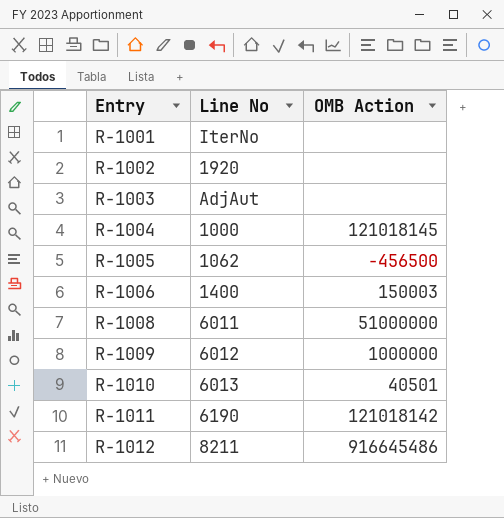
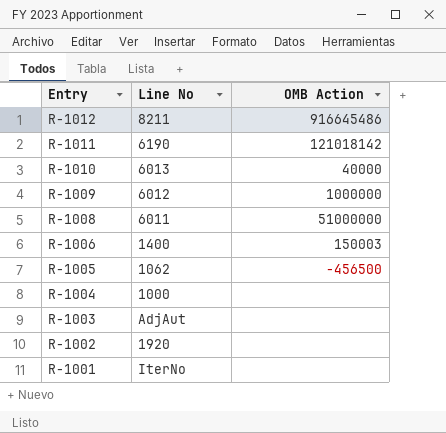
row order: Entry ascending -> Entry descending
R-1010 | OMB Action: 40501 -> 40000
R-1004 | OMB Action: 121018145 -> none

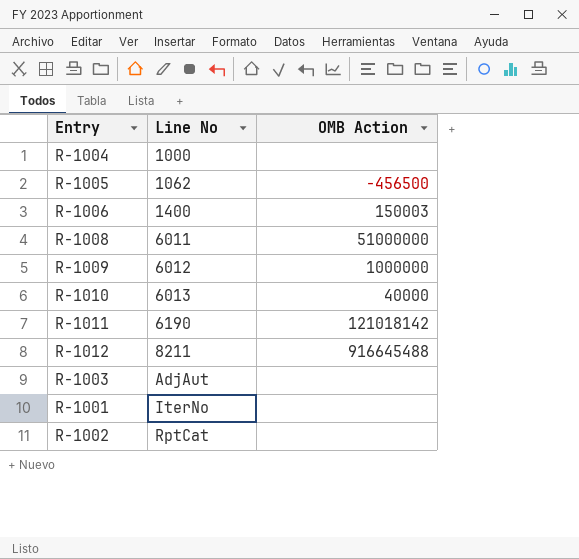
row order: Entry descending -> Line No ascending
R-1012 | OMB Action: 916645486 -> 916645488
R-1002 | Line No: 1920 -> RptCat

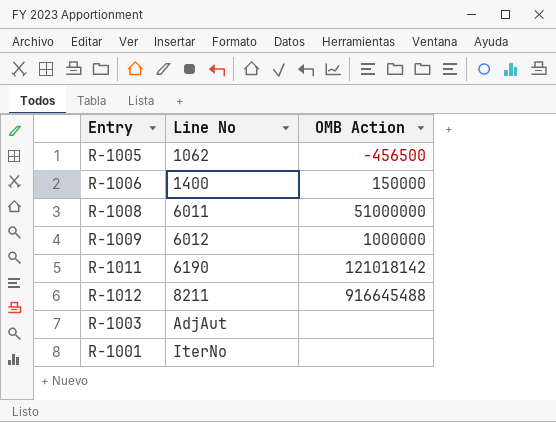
row R-1004: 1000 | none -> none
row R-1010: 6013 | 40000 -> none
row R-1002: RptCat | none -> none
R-1006 | OMB Action: 150003 -> 150000

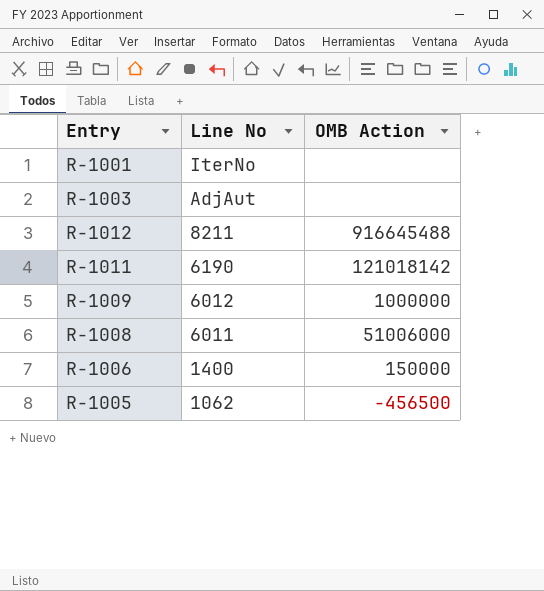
row order: Line No ascending -> Line No descending
R-1008 | OMB Action: 51000000 -> 51006000

